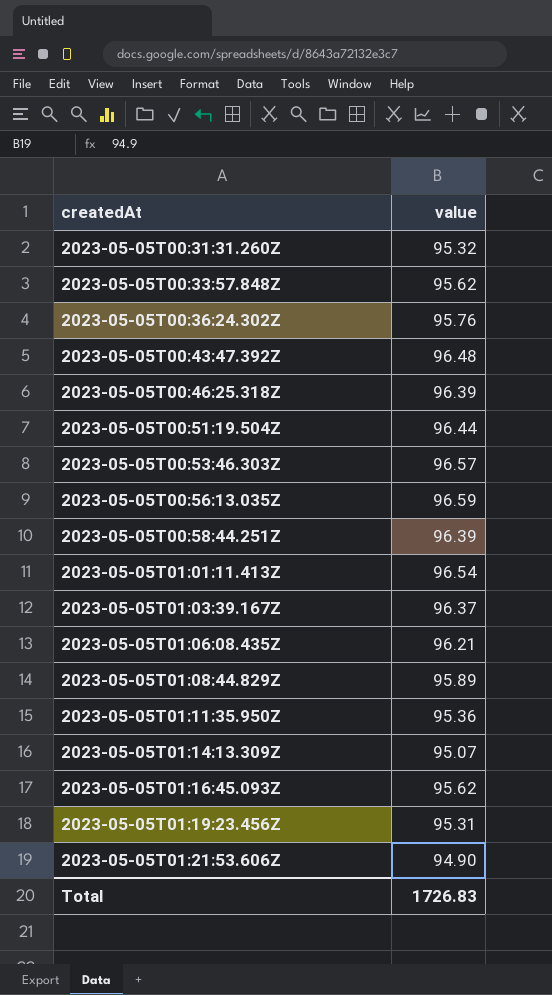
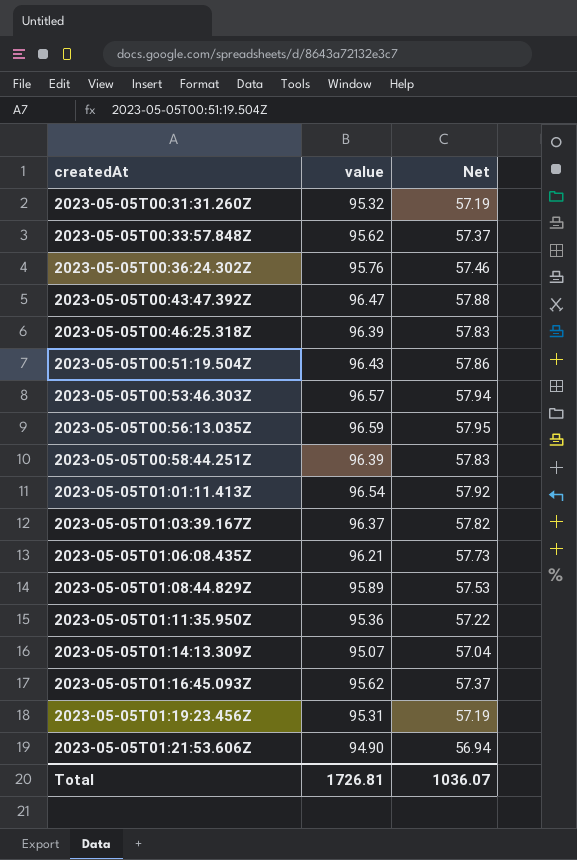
column Net | formula: none -> [value] * 0.6
2023-05-05T00:43:47.392Z | value: 96.48 -> 96.47
2023-05-05T00:51:19.504Z | value: 96.44 -> 96.43
Total | value: 1726.83 -> 1726.81

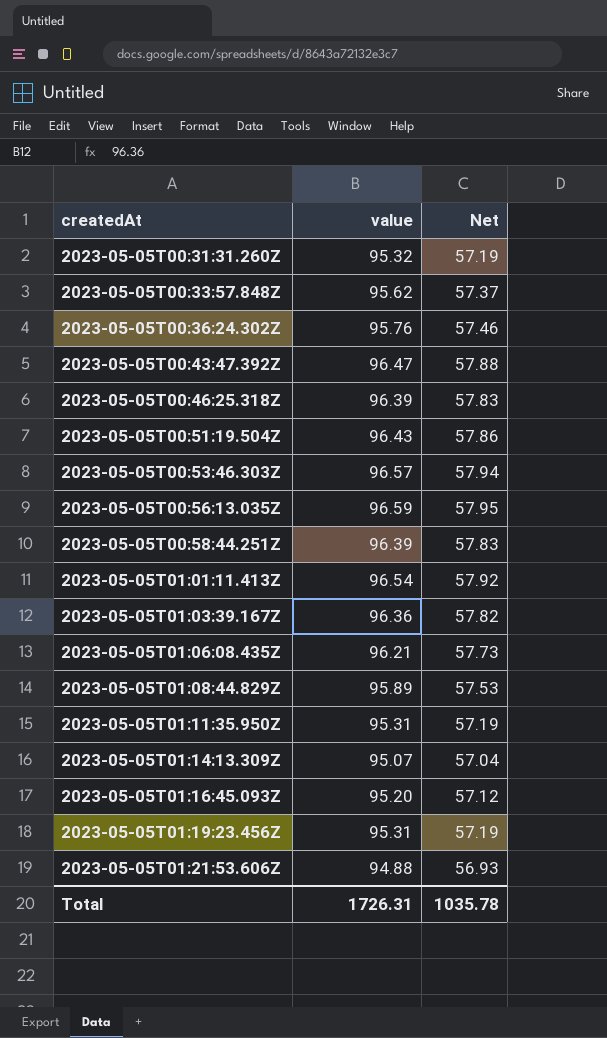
2023-05-05T01:03:39.167Z | value: 96.37 -> 96.36
2023-05-05T01:11:35.950Z | value: 95.36 -> 95.31
2023-05-05T01:11:35.950Z | Net: 57.22 -> 57.19
2023-05-05T01:16:45.093Z | value: 95.62 -> 95.20
2023-05-05T01:16:45.093Z | Net: 57.37 -> 57.12
2023-05-05T01:21:53.606Z | value: 94.90 -> 94.88
2023-05-05T01:21:53.606Z | Net: 56.94 -> 56.93
Total | value: 1726.81 -> 1726.31
Total | Net: 1036.07 -> 1035.78

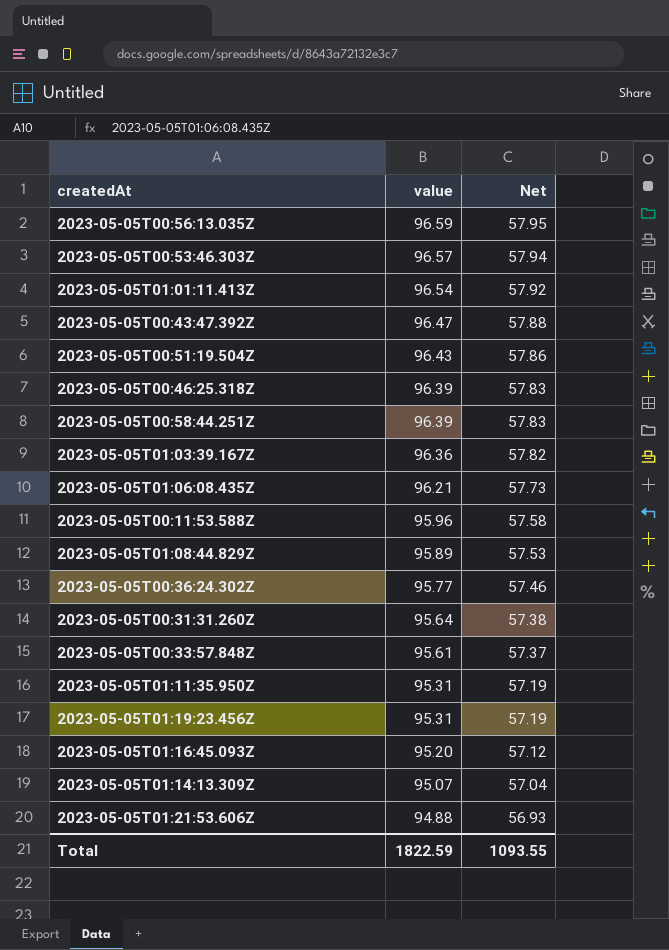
row order: createdAt ascending -> value descending
row 2023-05-05T00:11:53.588Z: none -> 95.96 | 57.58
2023-05-05T00:36:24.302Z | value: 95.76 -> 95.77
2023-05-05T00:31:31.260Z | value: 95.32 -> 95.64
2023-05-05T00:31:31.260Z | Net: 57.19 -> 57.38
2023-05-05T00:33:57.848Z | value: 95.62 -> 95.61
Total | value: 1726.31 -> 1822.59
Total | Net: 1035.78 -> 1093.55

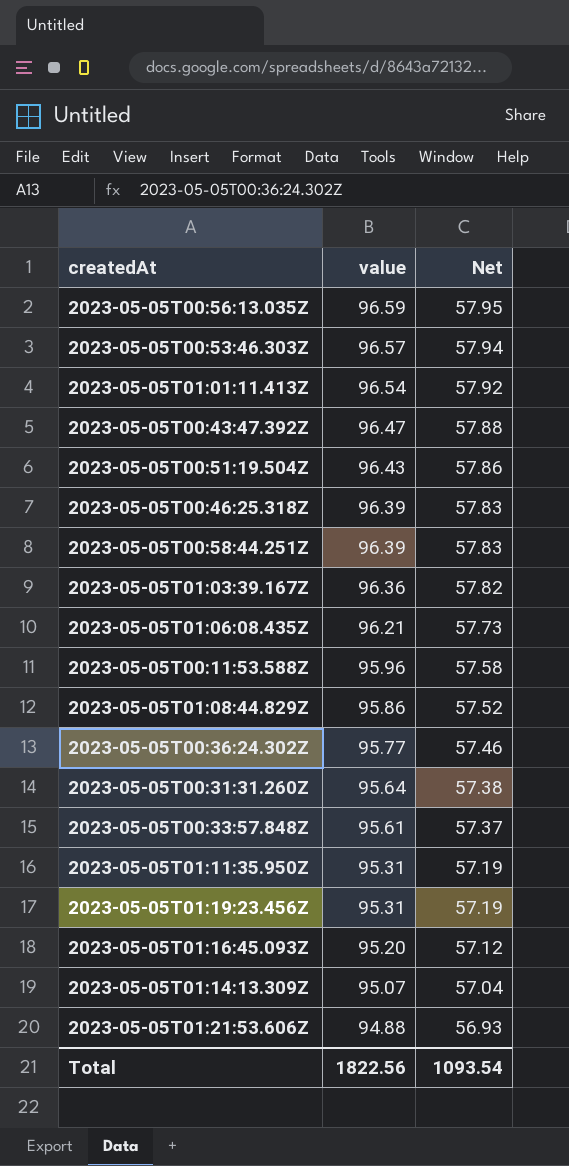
2023-05-05T01:08:44.829Z | value: 95.89 -> 95.86
2023-05-05T01:08:44.829Z | Net: 57.53 -> 57.52
Total | value: 1822.59 -> 1822.56
Total | Net: 1093.55 -> 1093.54

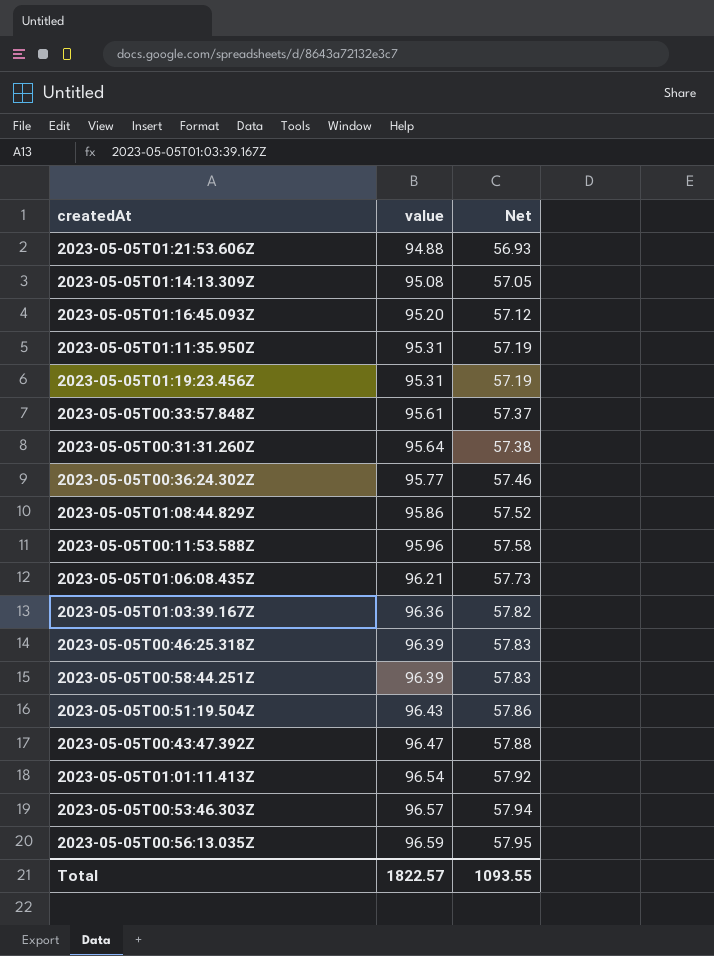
row order: value descending -> value ascending
2023-05-05T01:14:13.309Z | value: 95.07 -> 95.08
2023-05-05T01:14:13.309Z | Net: 57.04 -> 57.05
Total | value: 1822.56 -> 1822.57
Total | Net: 1093.54 -> 1093.55

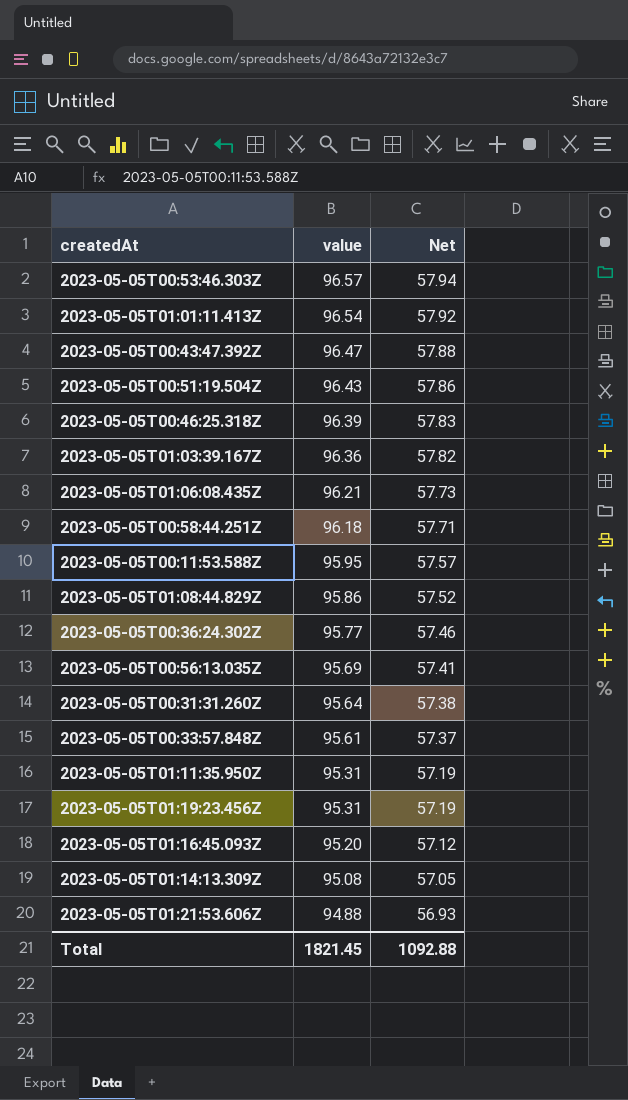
row order: value ascending -> value descending
2023-05-05T00:58:44.251Z | value: 96.39 -> 96.18
2023-05-05T00:58:44.251Z | Net: 57.83 -> 57.71
2023-05-05T00:11:53.588Z | value: 95.96 -> 95.95
2023-05-05T00:11:53.588Z | Net: 57.58 -> 57.57
2023-05-05T00:56:13.035Z | value: 96.59 -> 95.69
2023-05-05T00:56:13.035Z | Net: 57.95 -> 57.41
Total | value: 1822.57 -> 1821.45
Total | Net: 1093.55 -> 1092.88

